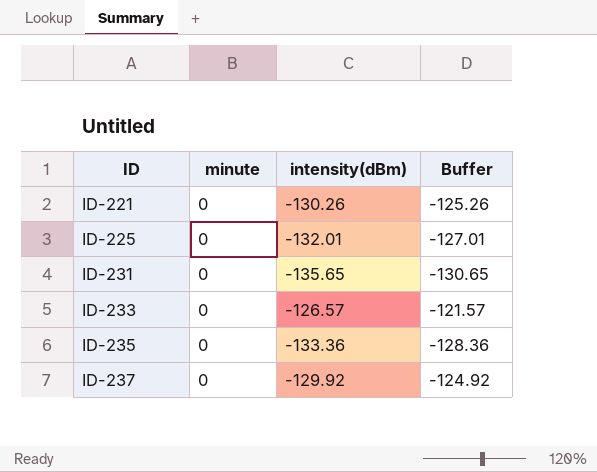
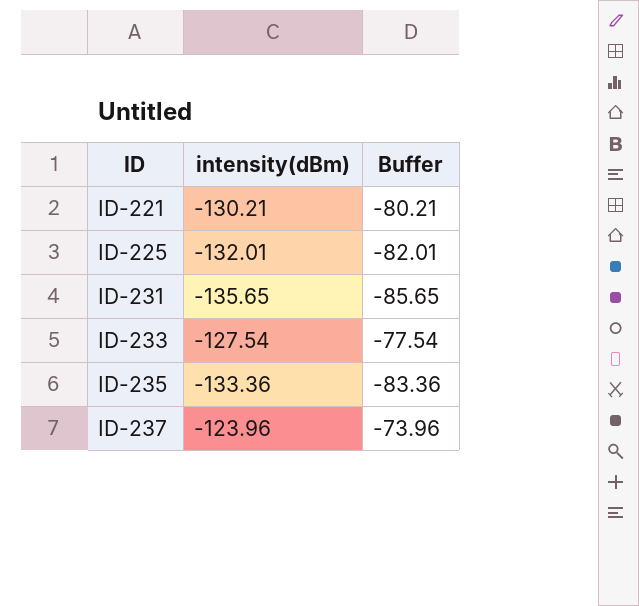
column minute | position: 2 -> none
column Buffer | formula: [intensity(dBm)] + 5 -> [intensity(dBm)] + 50
ID-221 | intensity(dBm): -130.26 -> -130.21
ID-233 | intensity(dBm): -126.57 -> -127.54
ID-237 | intensity(dBm): -129.92 -> -123.96

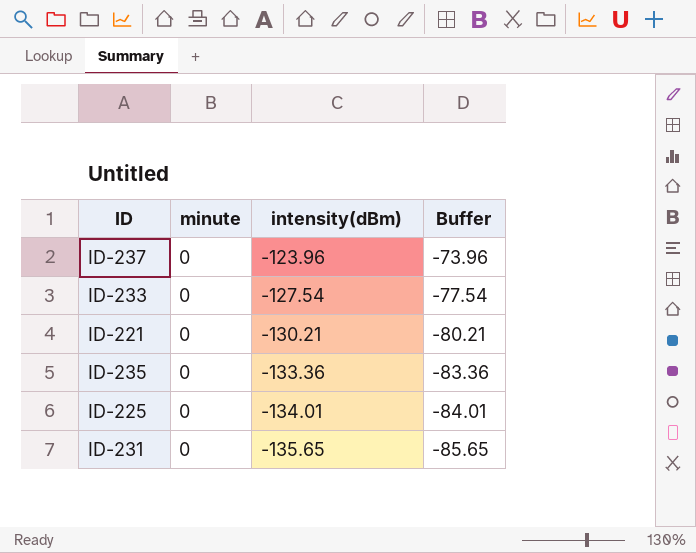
row order: ID ascending -> intensity(dBm) descending
column minute | position: none -> 2
ID-225 | intensity(dBm): -132.01 -> -134.01
ID-225 | Buffer: -82.01 -> -84.01

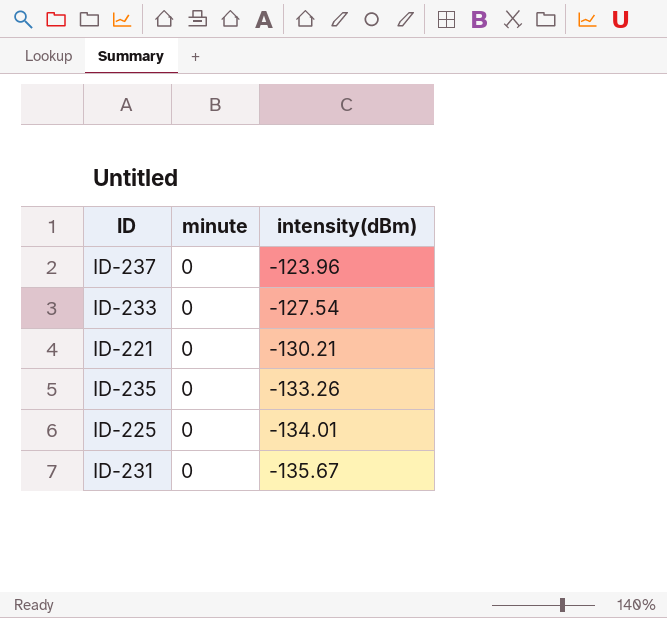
column Buffer | formula: [intensity(dBm)] + 50 -> none
ID-235 | intensity(dBm): -133.36 -> -133.26
ID-231 | intensity(dBm): -135.65 -> -135.67

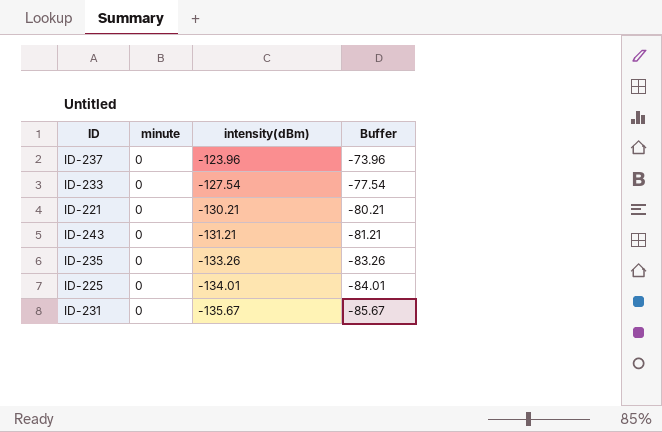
column Buffer | formula: none -> [intensity(dBm)] + 50
row ID-243: none -> 0 | -131.21 | -81.21

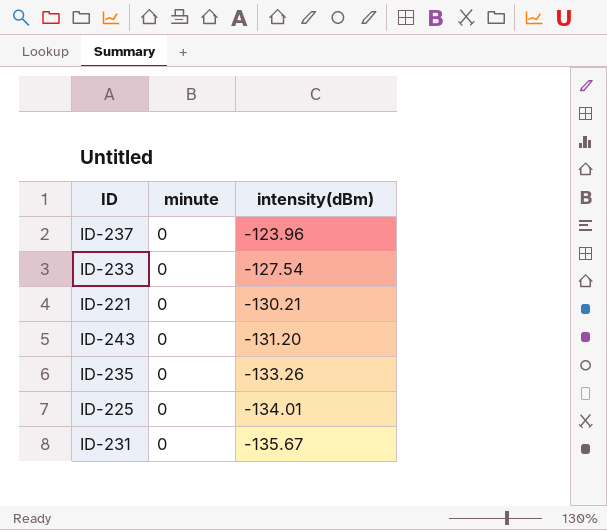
column Buffer | formula: [intensity(dBm)] + 50 -> none
ID-243 | intensity(dBm): -131.21 -> -131.20

